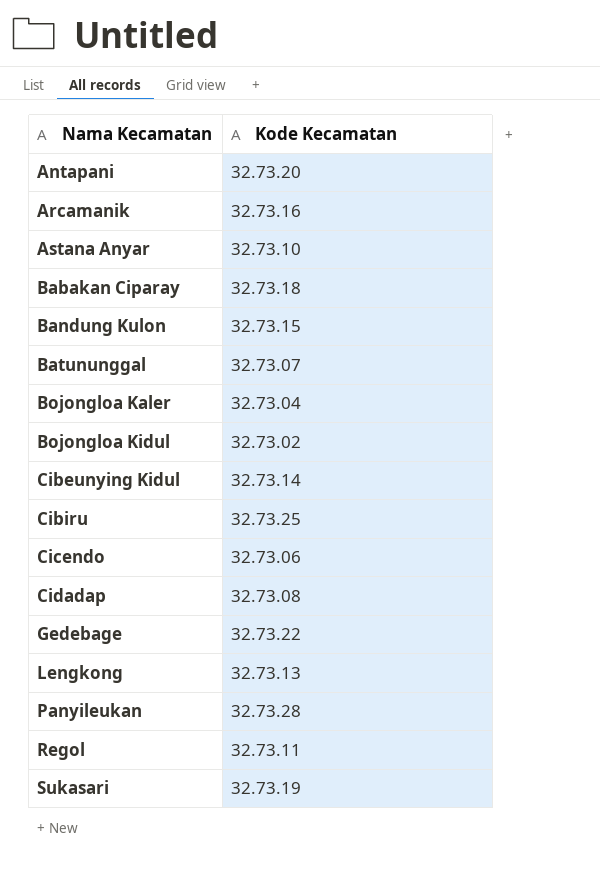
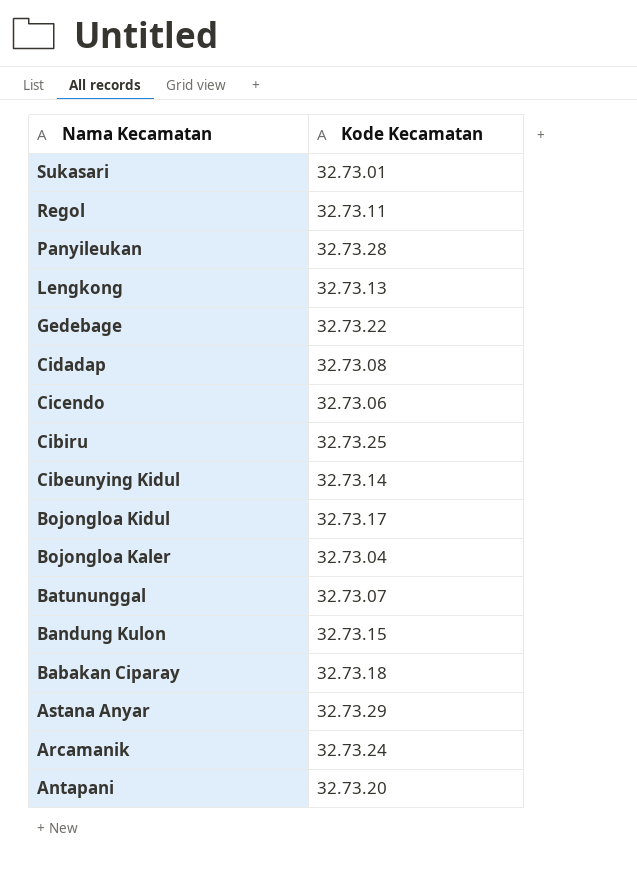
row order: Nama Kecamatan ascending -> Nama Kecamatan descending
Sukasari | Kode Kecamatan: 32.73.19 -> 32.73.01
Bojongloa Kidul | Kode Kecamatan: 32.73.02 -> 32.73.17
Astana Anyar | Kode Kecamatan: 32.73.10 -> 32.73.29
Arcamanik | Kode Kecamatan: 32.73.16 -> 32.73.24

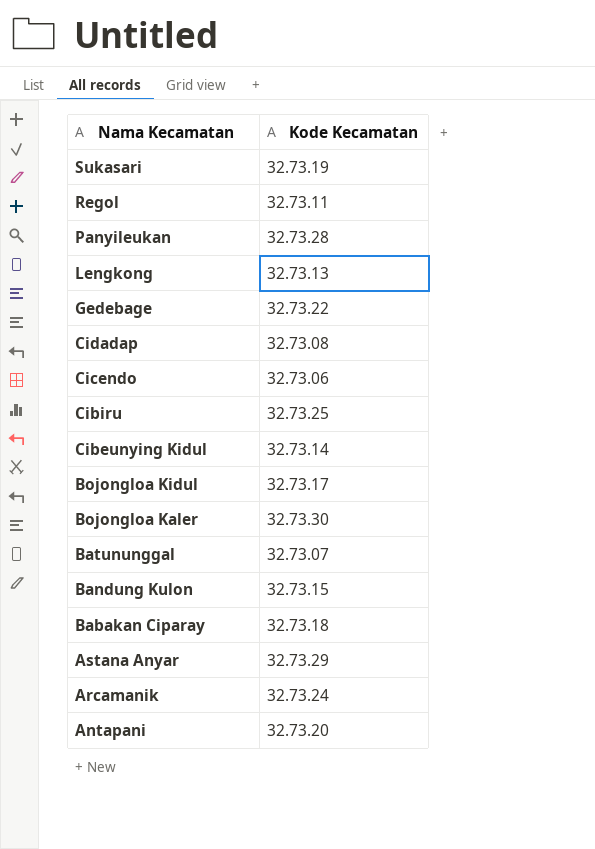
Sukasari | Kode Kecamatan: 32.73.01 -> 32.73.19
Bojongloa Kaler | Kode Kecamatan: 32.73.04 -> 32.73.30

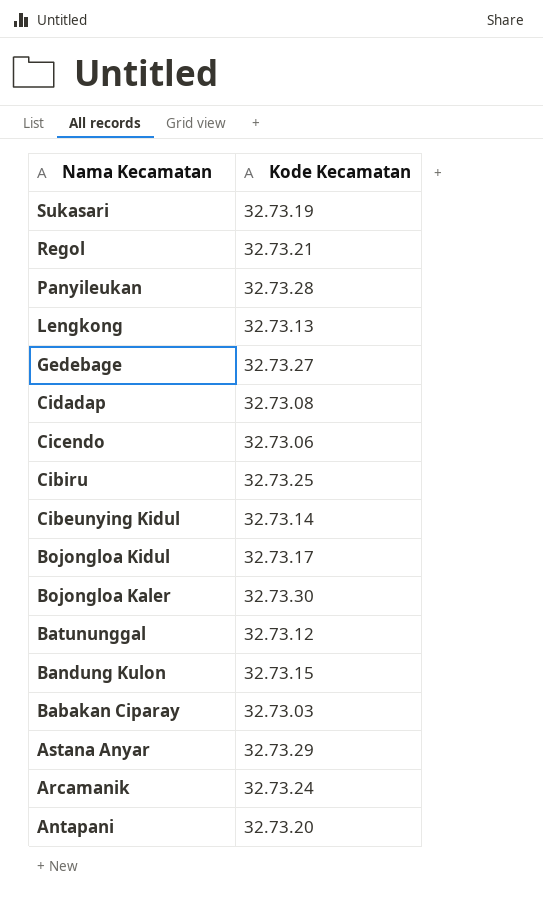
Regol | Kode Kecamatan: 32.73.11 -> 32.73.21
Gedebage | Kode Kecamatan: 32.73.22 -> 32.73.27
Batununggal | Kode Kecamatan: 32.73.07 -> 32.73.12
Babakan Ciparay | Kode Kecamatan: 32.73.18 -> 32.73.03

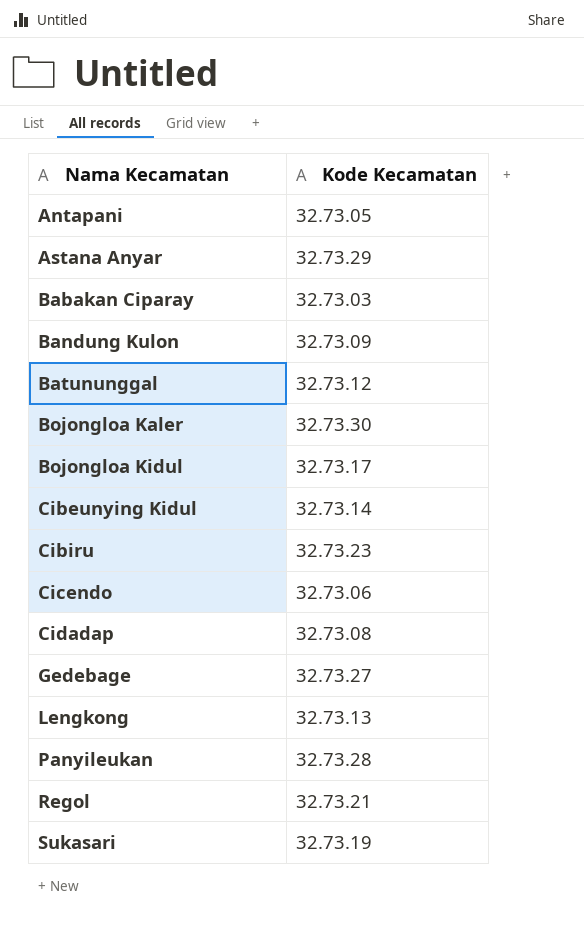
row order: Nama Kecamatan descending -> Nama Kecamatan ascending
row Arcamanik: 32.73.24 -> none
Antapani | Kode Kecamatan: 32.73.20 -> 32.73.05
Bandung Kulon | Kode Kecamatan: 32.73.15 -> 32.73.09
Cibiru | Kode Kecamatan: 32.73.25 -> 32.73.23

